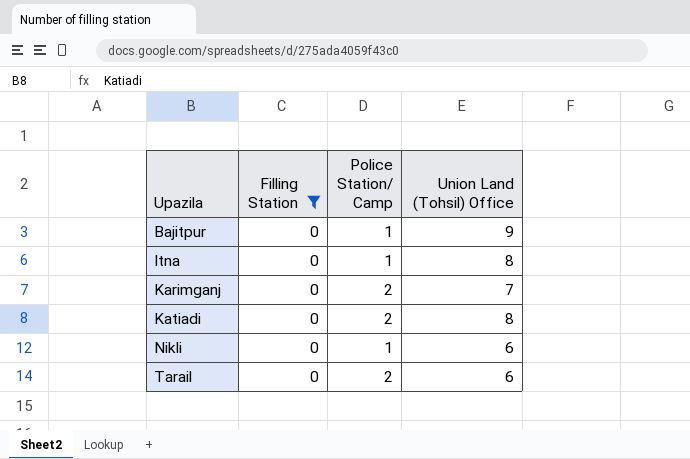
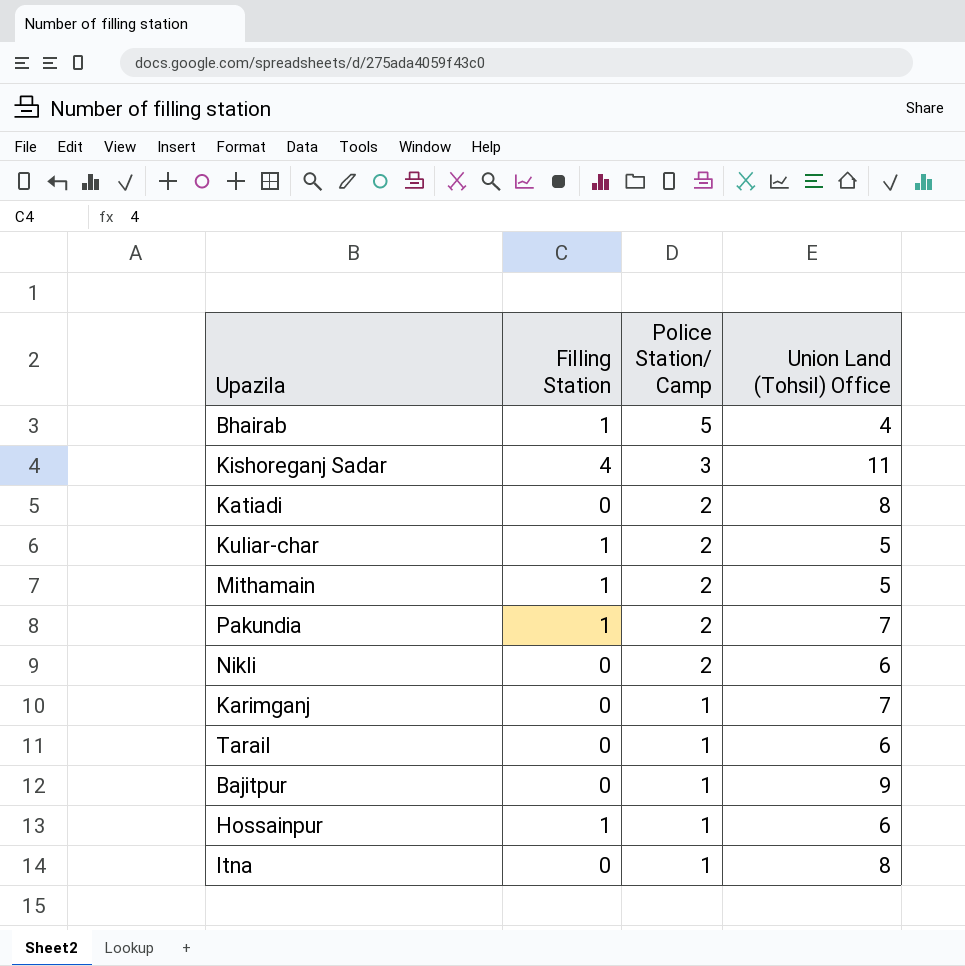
filter: Filling Station = 0 -> none
row order: Upazila ascending -> Police Station/ Camp descending
Nikli | Police Station/ Camp: 1 -> 2
Karimganj | Police Station/ Camp: 2 -> 1
Tarail | Police Station/ Camp: 2 -> 1

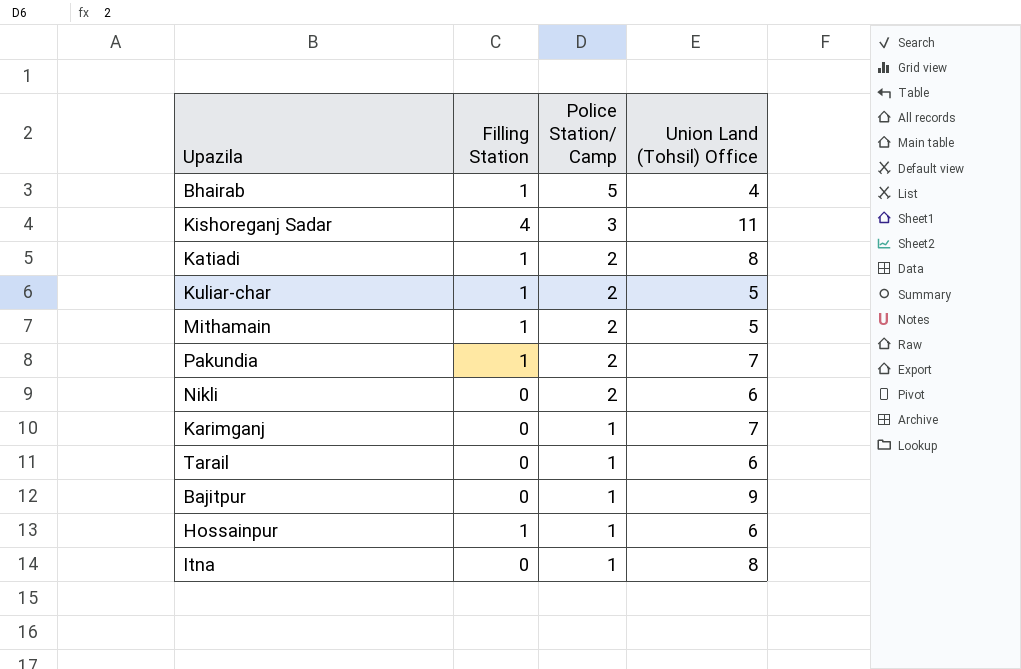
Katiadi | Filling Station: 0 -> 1

